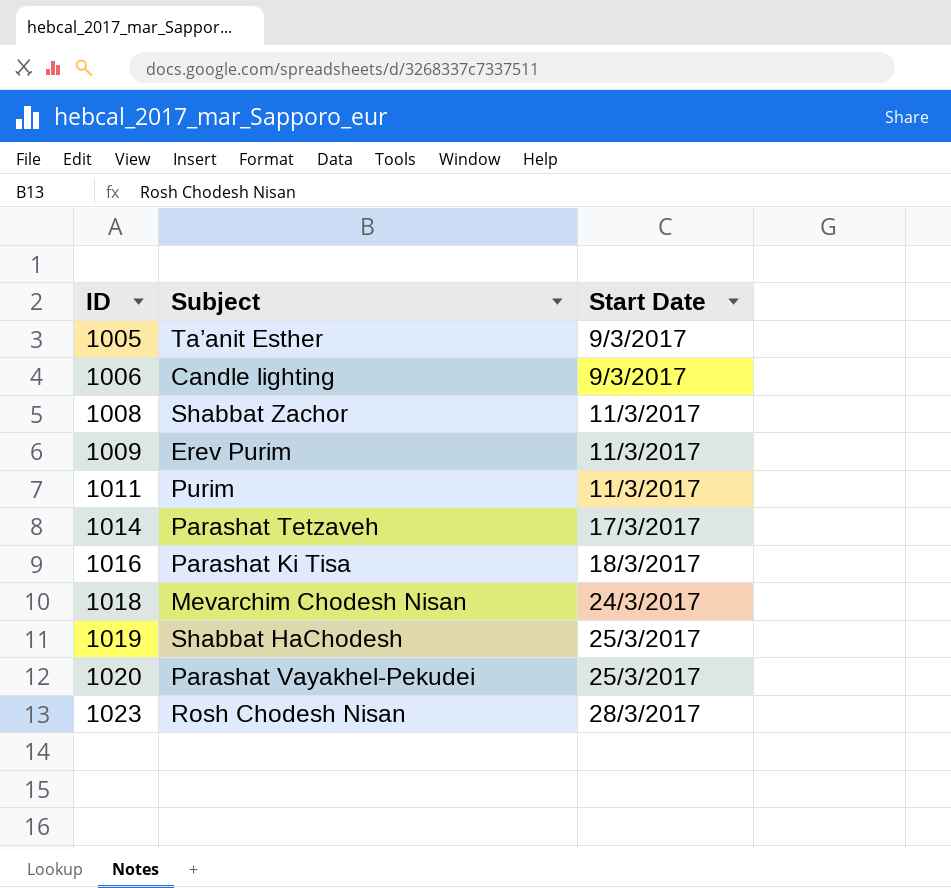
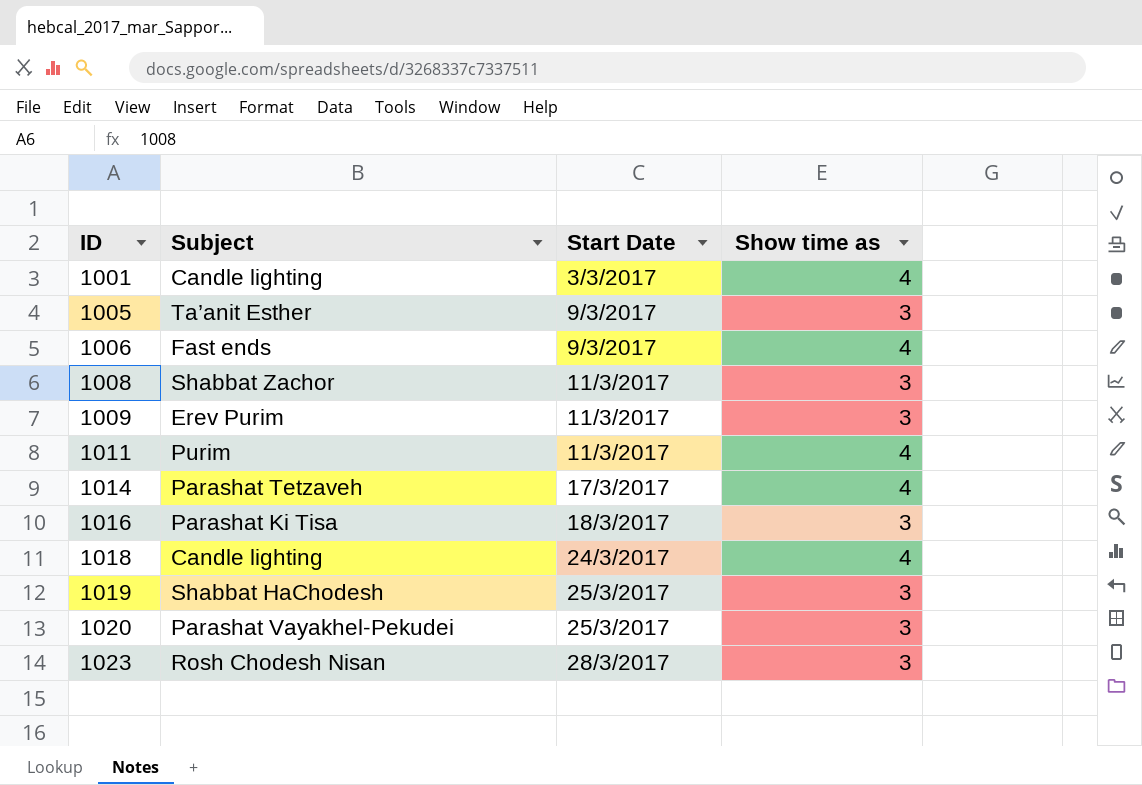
column Show time as | position: none -> 4
row 1001: none -> Candle lighting | 3/3/2017 | 4
1006 | Subject: Candle lighting -> Fast ends
1018 | Subject: Mevarchim Chodesh Nisan -> Candle lighting

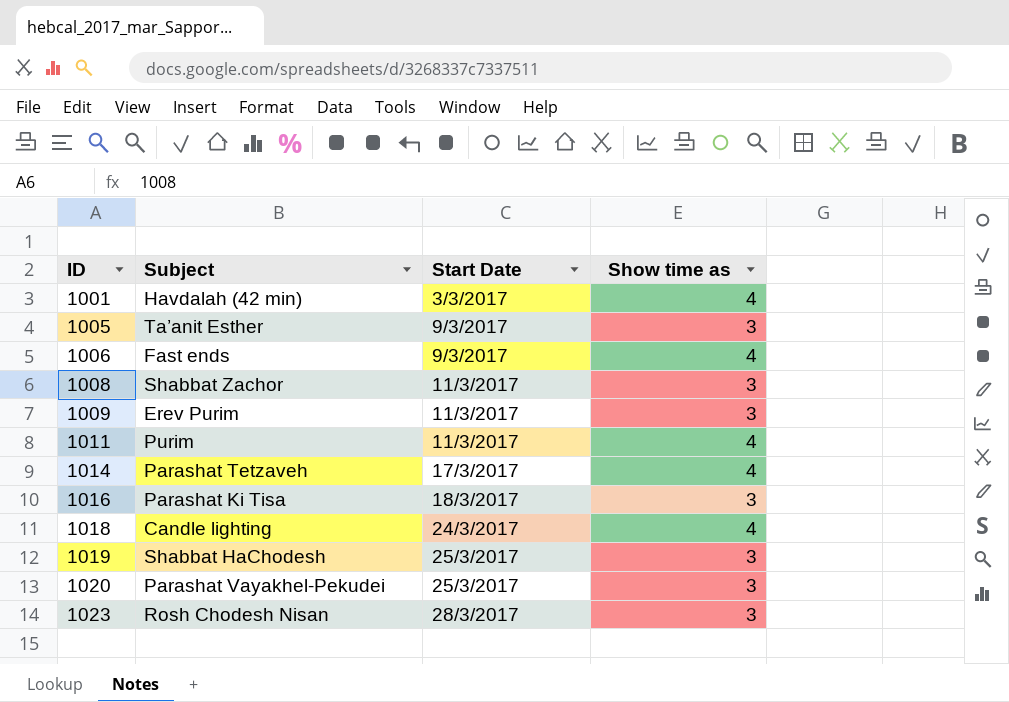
1001 | Subject: Candle lighting -> Havdalah (42 min)

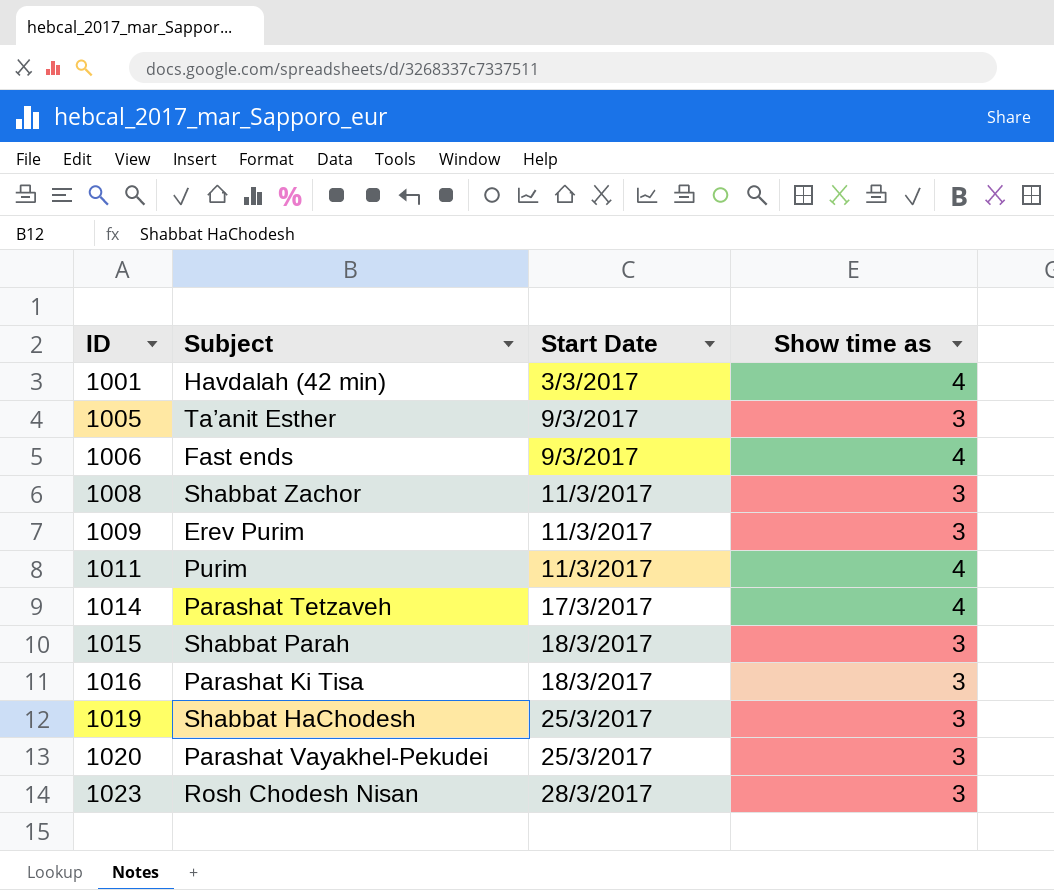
row 1018: Candle lighting | 24/3/2017 | 4 -> none
row 1015: none -> Shabbat Parah | 18/3/2017 | 3

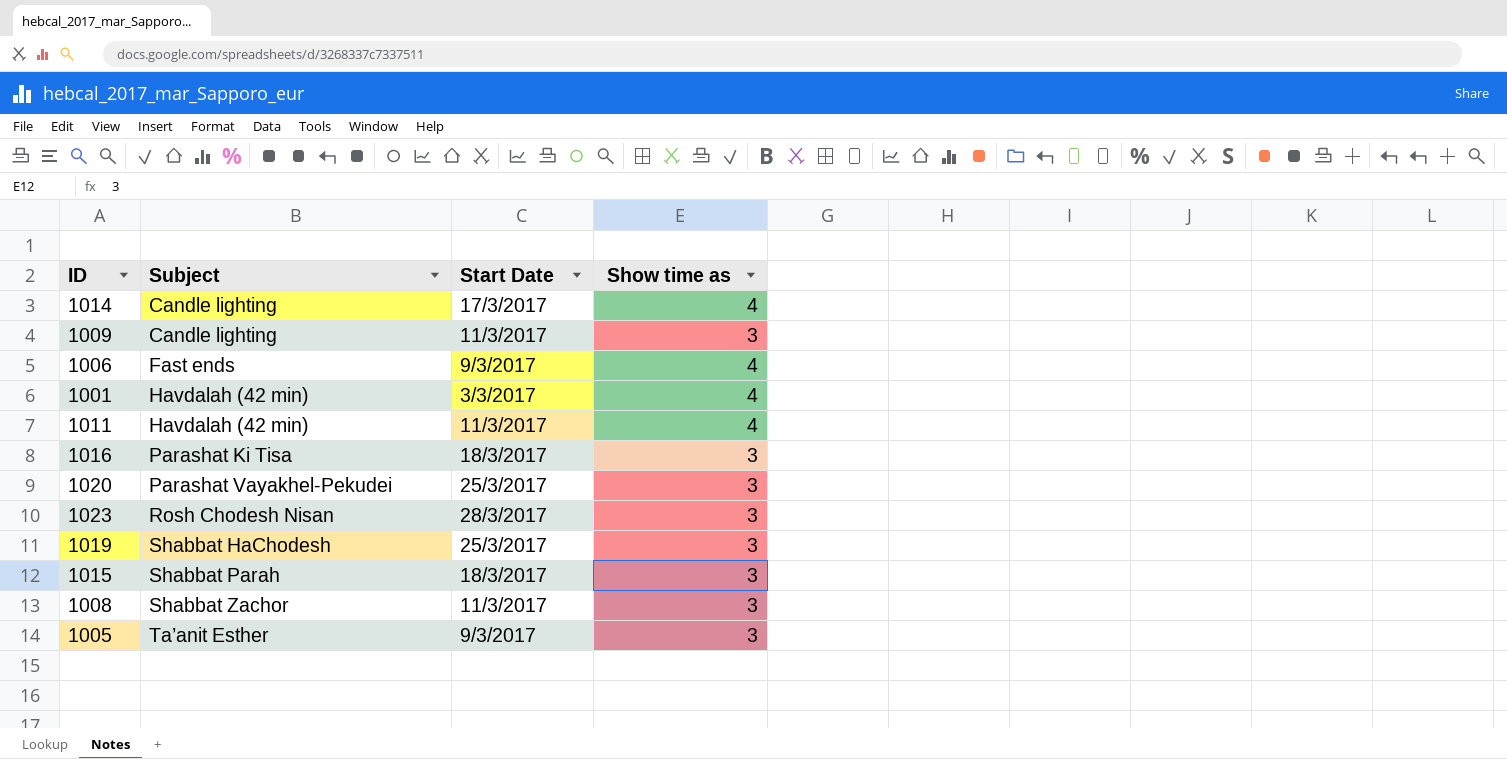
row order: ID ascending -> Subject ascending
1014 | Subject: Parashat Tetzaveh -> Candle lighting
1009 | Subject: Erev Purim -> Candle lighting
1011 | Subject: Purim -> Havdalah (42 min)

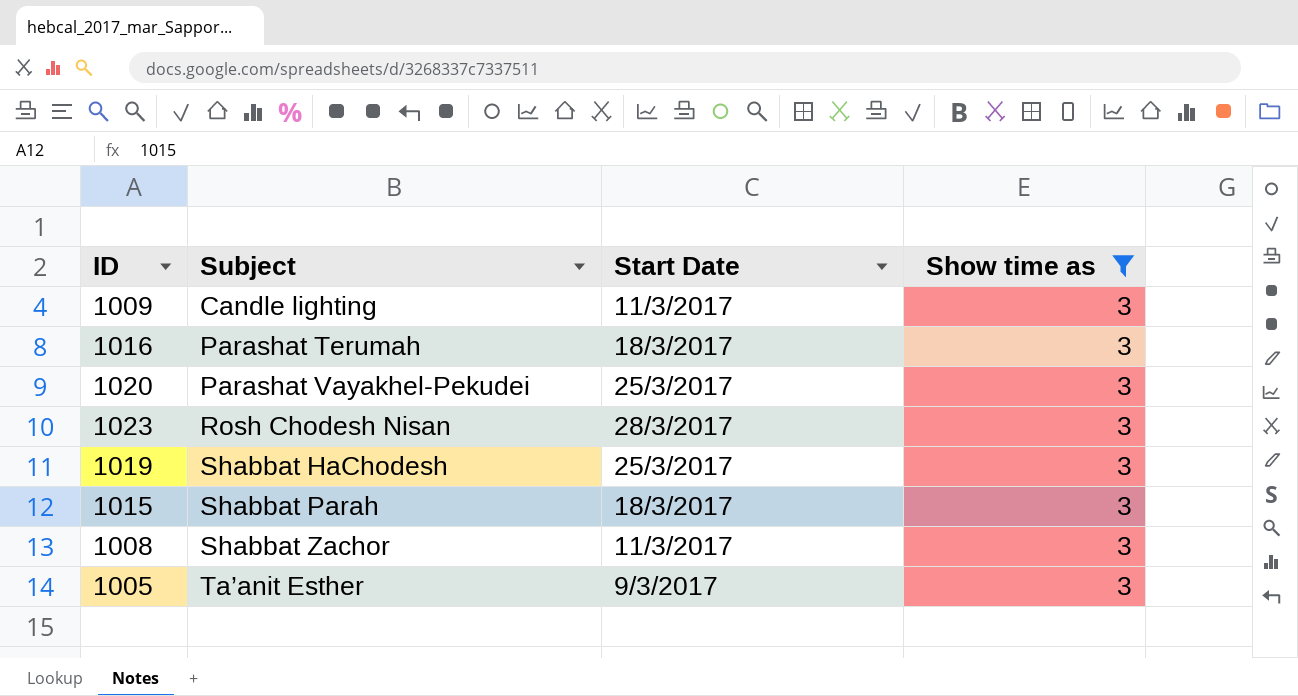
filter: none -> Show time as = 3
1016 | Subject: Parashat Ki Tisa -> Parashat Terumah

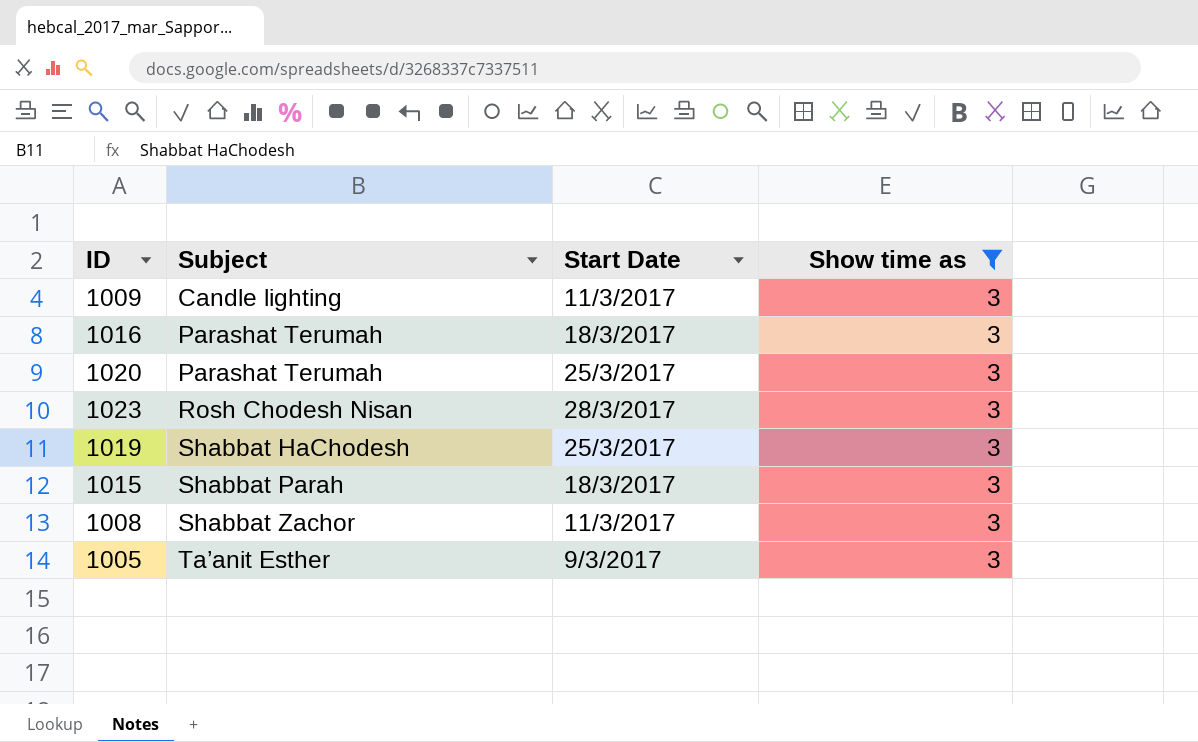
1020 | Subject: Parashat Vayakhel-Pekudei -> Parashat Terumah

